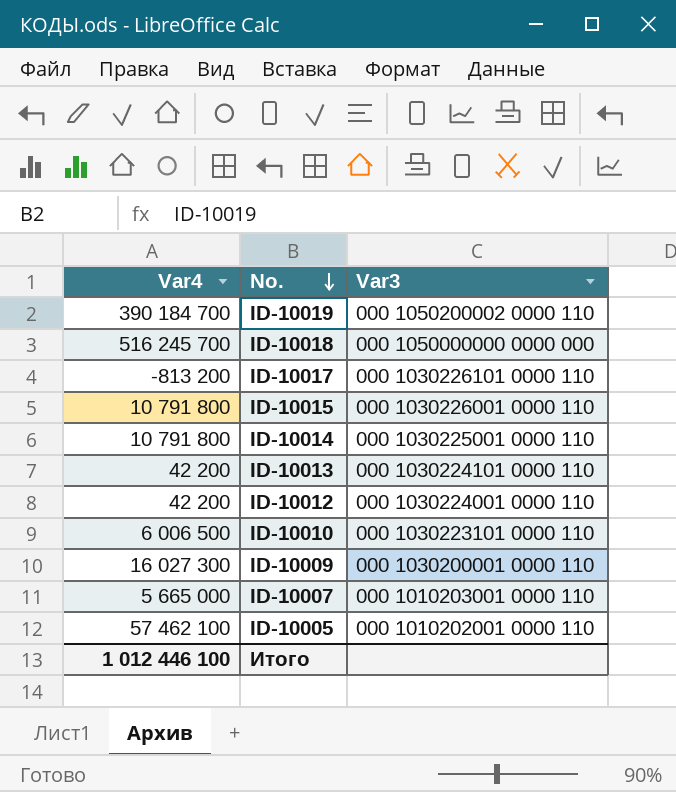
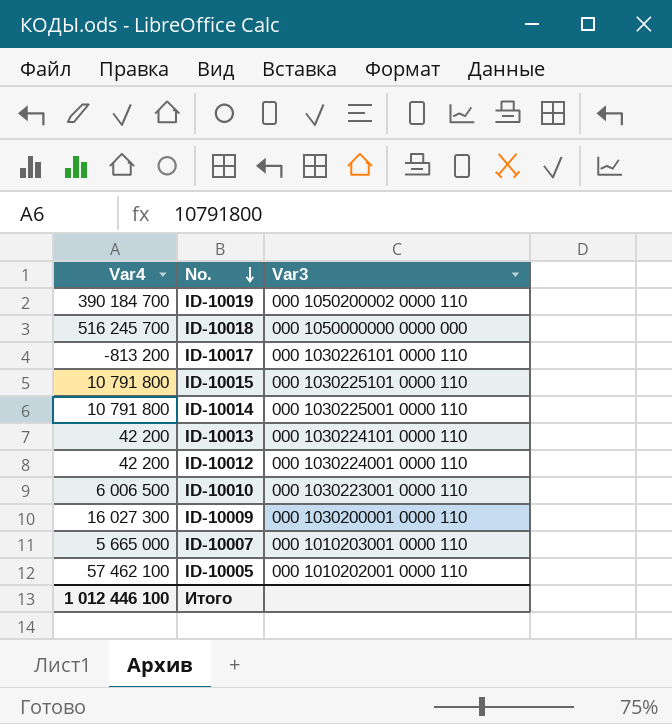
ID-10015 | Var3: 000 1030226001 0000 110 -> 000 1030225101 0000 110
ID-10010 | Var3: 000 1030223101 0000 110 -> 000 1030223001 0000 110

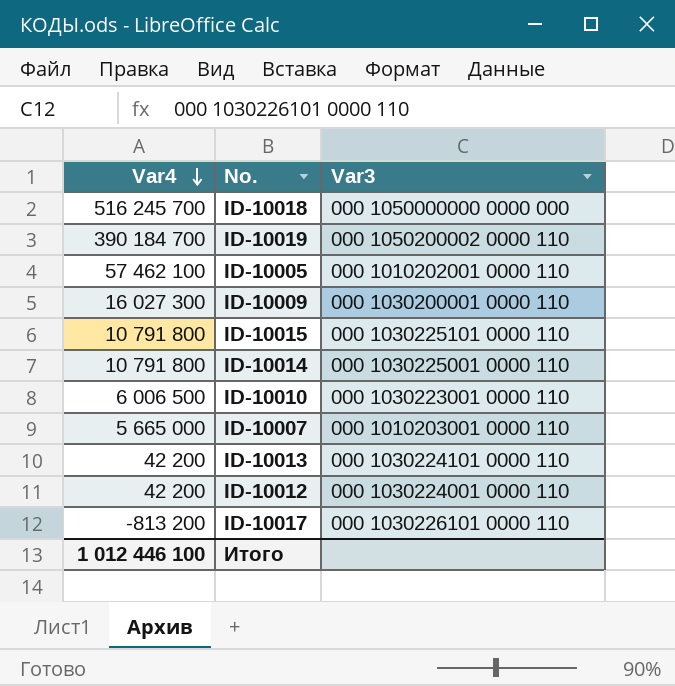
row order: No. descending -> Var4 descending

